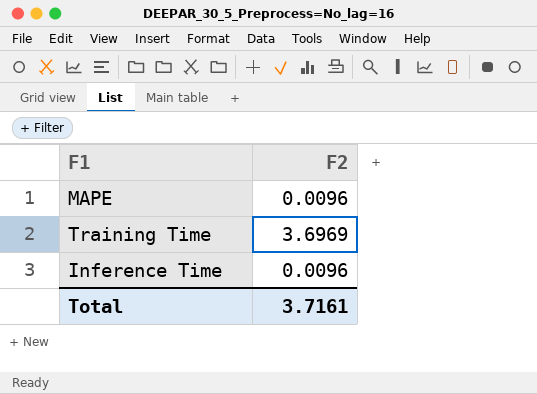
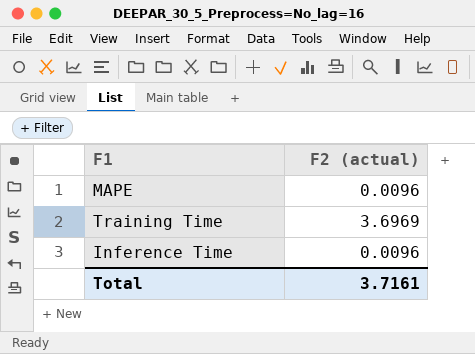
column name: F2 -> F2 (actual)

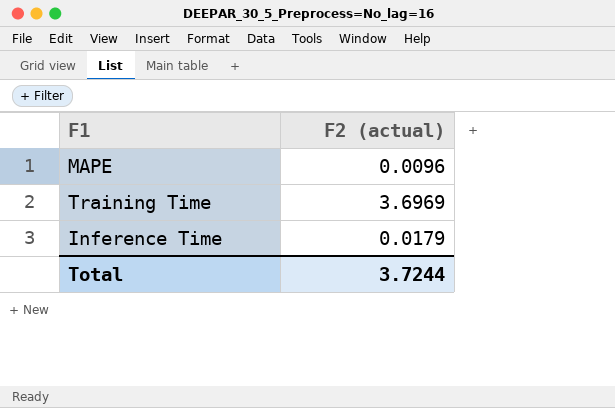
Inference Time | F2 (actual): 0.0096 -> 0.0179
Total | F2 (actual): 3.7161 -> 3.7244

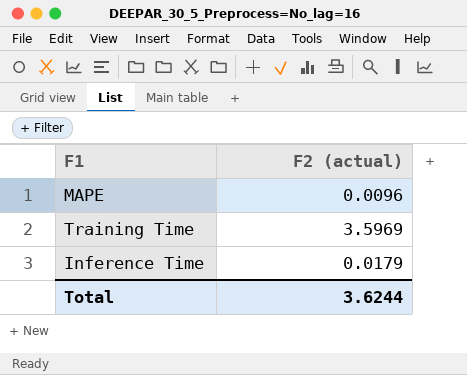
Training Time | F2 (actual): 3.6969 -> 3.5969
Total | F2 (actual): 3.7244 -> 3.6244

